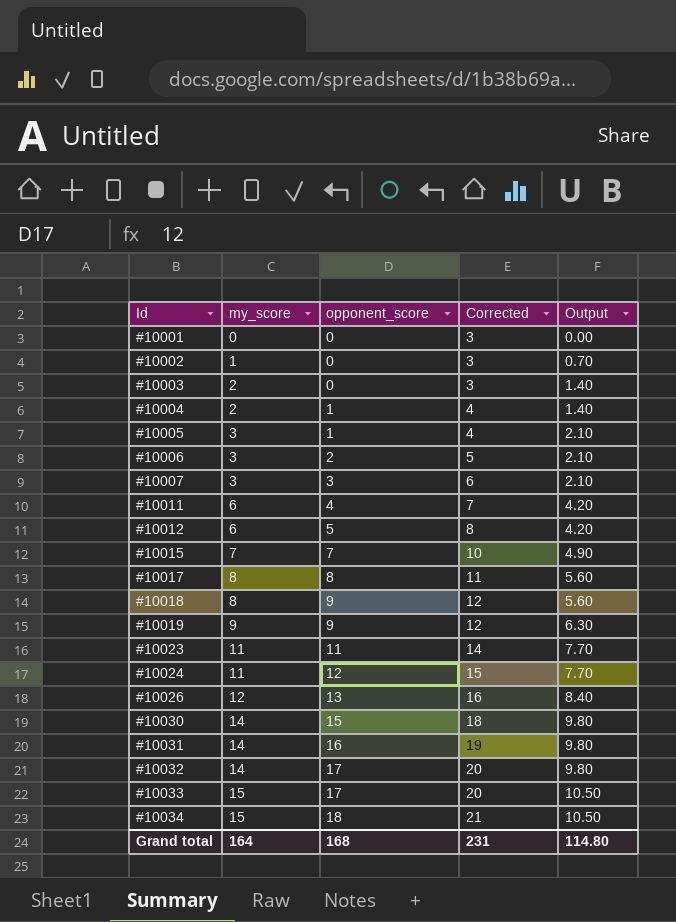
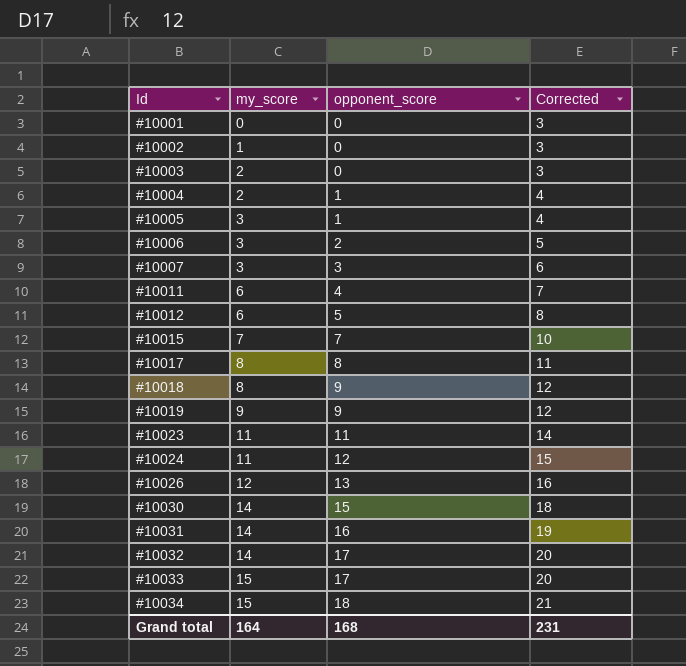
column Output | formula: [my_score] * 0.7 -> none

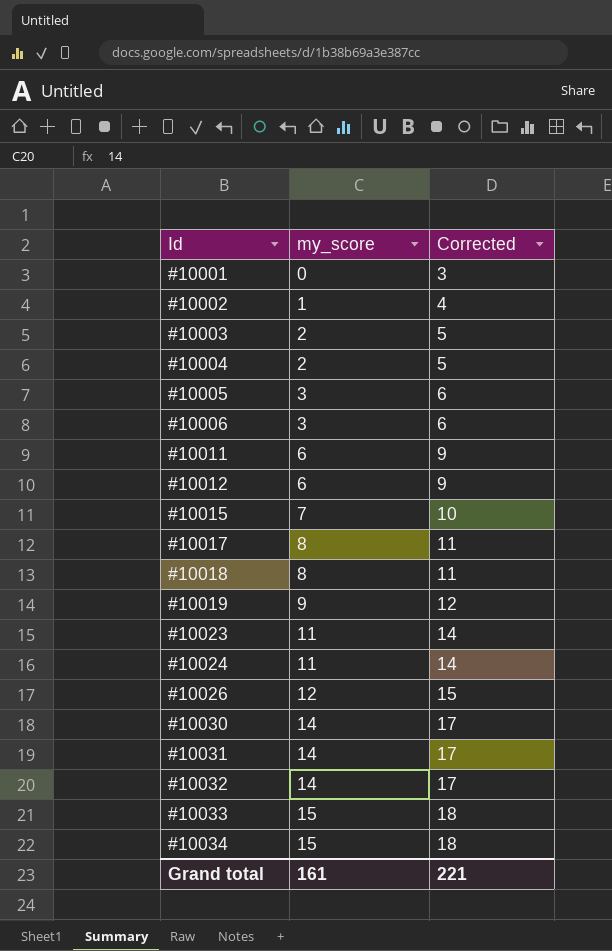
column opponent_score | position: 3 -> none
column Corrected | formula: [opponent_score] + 3 -> [my_score] + 3
row #10007: 3 | 3 | 6 -> none
Grand total | my_score: 164 -> 161
Grand total | Corrected: 231 -> 221

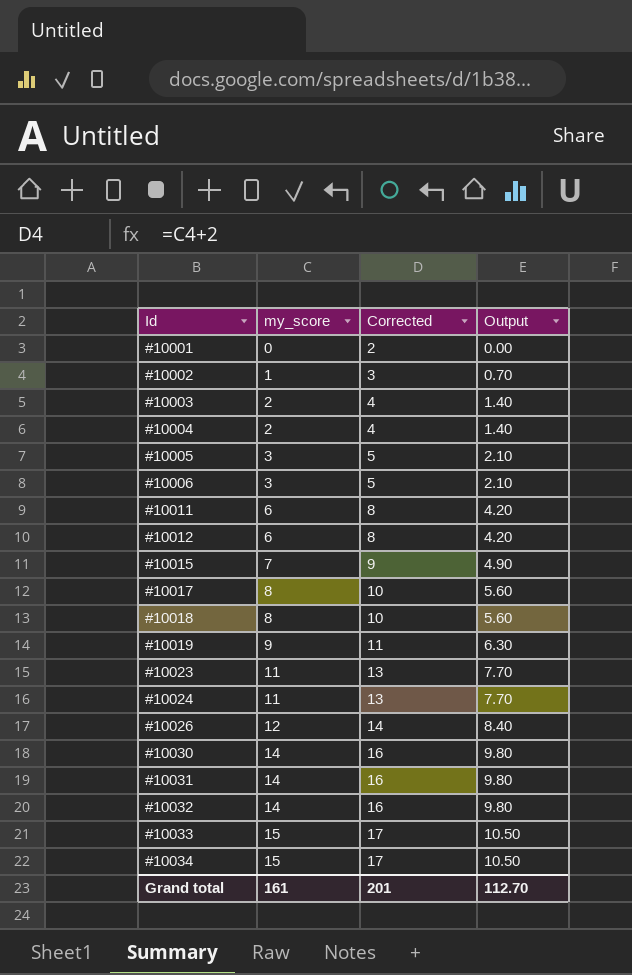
column Corrected | formula: [my_score] + 3 -> [my_score] + 2
column Output | formula: none -> [my_score] * 0.7
Grand total | Corrected: 221 -> 201

